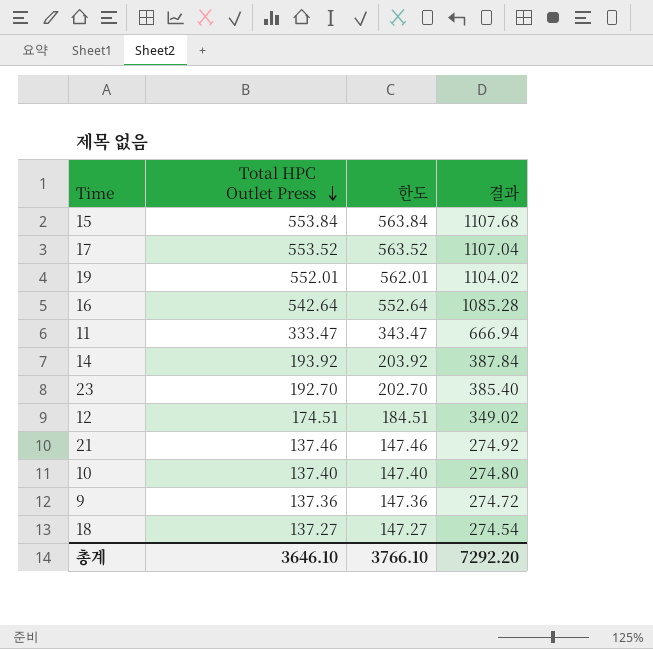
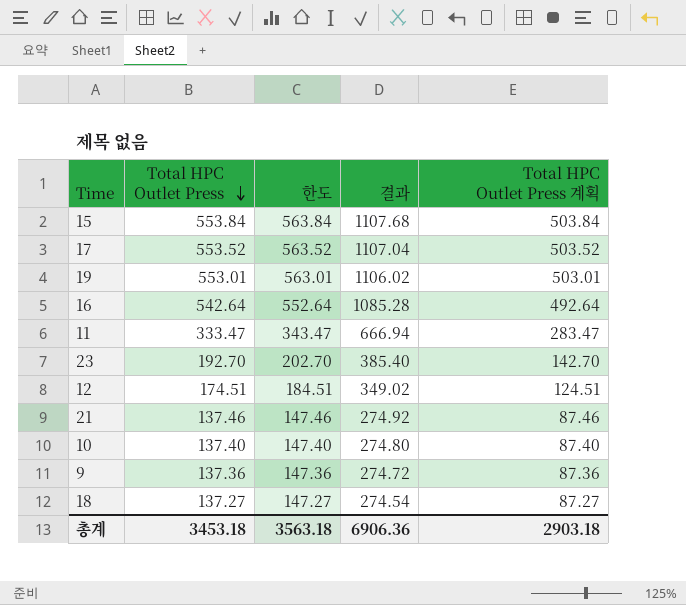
column Total HPC Outlet Press 계획 | formula: none -> [Total HPC Outlet Press] - 50
row 14: 193.92 | 203.92 | 387.84 -> none
19 | Total HPC Outlet Press: 552.01 -> 553.01
19 | 한도: 562.01 -> 563.01
19 | 결과: 1104.02 -> 1106.02
총계 | Total HPC Outlet Press: 3646.10 -> 3453.18
총계 | 한도: 3766.10 -> 3563.18
총계 | 결과: 7292.20 -> 6906.36

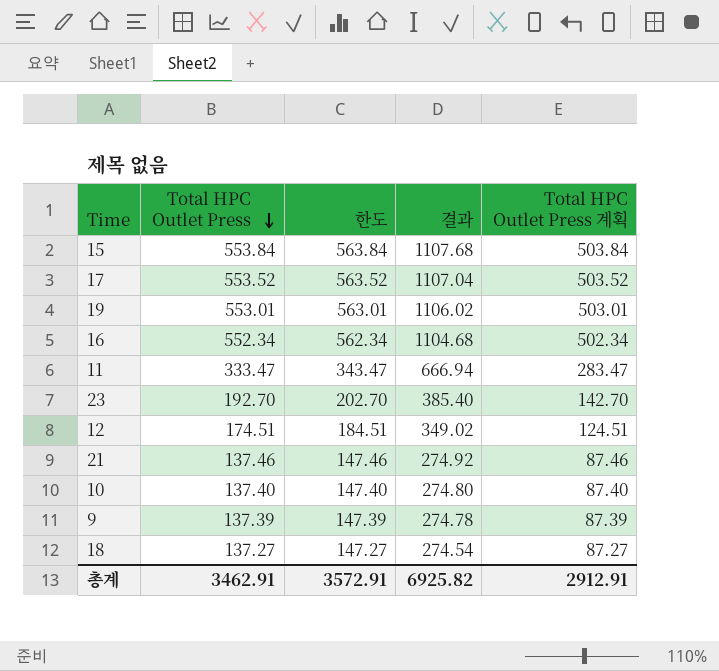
16 | Total HPC Outlet Press: 542.64 -> 552.34
16 | 한도: 552.64 -> 562.34
16 | 결과: 1085.28 -> 1104.68
16 | Total HPC Outlet Press 계획: 492.64 -> 502.34
9 | Total HPC Outlet Press: 137.36 -> 137.39
9 | 한도: 147.36 -> 147.39
9 | 결과: 274.72 -> 274.78
9 | Total HPC Outlet Press 계획: 87.36 -> 87.39
총계 | Total HPC Outlet Press: 3453.18 -> 3462.91
총계 | 한도: 3563.18 -> 3572.91
총계 | 결과: 6906.36 -> 6925.82
총계 | Total HPC Outlet Press 계획: 2903.18 -> 2912.91

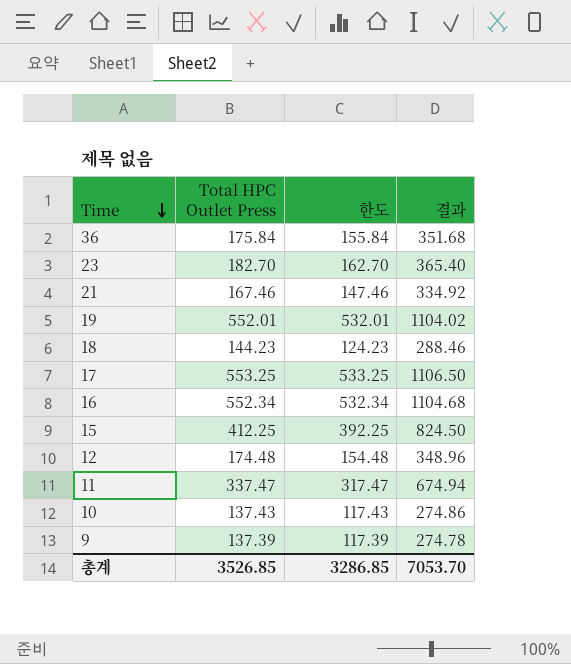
row order: Total HPC Outlet Press descending -> Time descending
column Total HPC Outlet Press 계획 | formula: [Total HPC Outlet Press] - 50 -> none
column 한도 | formula: [Total HPC Outlet Press] + 10 -> [Total HPC Outlet Press] - 20
row 36: none -> 175.84 | 155.84 | 351.68
23 | Total HPC Outlet Press: 192.70 -> 182.70
23 | 결과: 385.40 -> 365.40
21 | Total HPC Outlet Press: 137.46 -> 167.46
21 | 결과: 274.92 -> 334.92
19 | Total HPC Outlet Press: 553.01 -> 552.01
19 | 결과: 1106.02 -> 1104.02
18 | Total HPC Outlet Press: 137.27 -> 144.23
18 | 결과: 274.54 -> 288.46
17 | Total HPC Outlet Press: 553.52 -> 553.25
17 | 결과: 1107.04 -> 1106.50
15 | Total HPC Outlet Press: 553.84 -> 412.25
15 | 결과: 1107.68 -> 824.50
12 | Total HPC Outlet Press: 174.51 -> 174.48
12 | 결과: 349.02 -> 348.96
11 | Total HPC Outlet Press: 333.47 -> 337.47
11 | 결과: 666.94 -> 674.94
10 | Total HPC Outlet Press: 137.40 -> 137.43
10 | 결과: 274.80 -> 274.86
총계 | Total HPC Outlet Press: 3462.91 -> 3526.85
총계 | 한도: 3572.91 -> 3286.85
총계 | 결과: 6925.82 -> 7053.70

